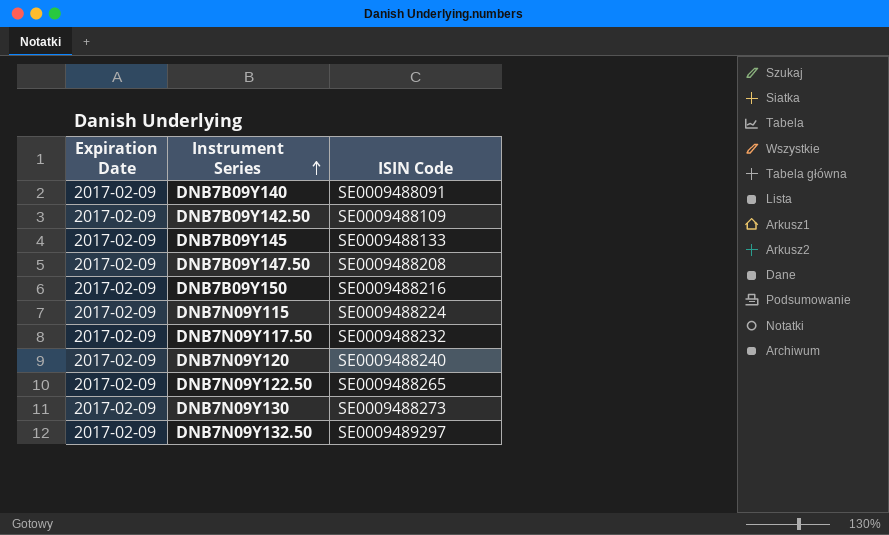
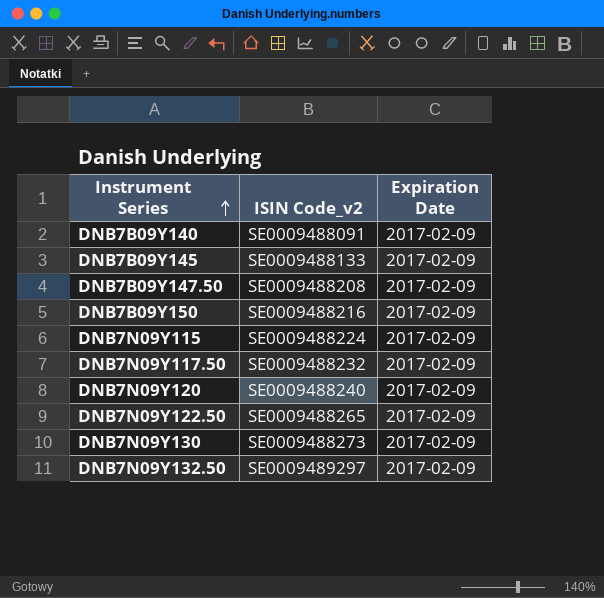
column name: ISIN Code -> ISIN Code_v2
column Expiration Date | position: 1 -> 3
row DNB7B09Y142.50: 2017-02-09 | SE0009488109 -> none

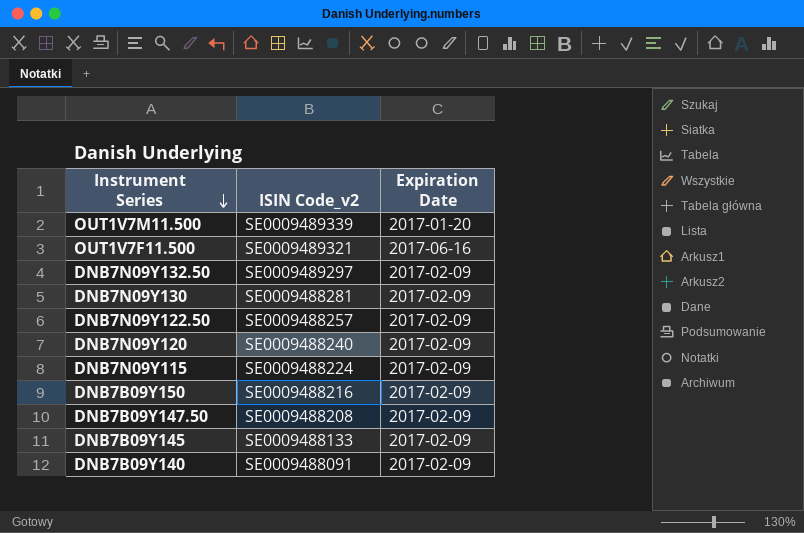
row order: Instrument Series ascending -> Instrument Series descending
row DNB7N09Y117.50: SE0009488232 | 2017-02-09 -> none
row OUT1V7M11.500: none -> SE0009489339 | 2017-01-20
row OUT1V7F11.500: none -> SE0009489321 | 2017-06-16
DNB7N09Y130 | ISIN Code_v2: SE0009488273 -> SE0009488281
DNB7N09Y122.50 | ISIN Code_v2: SE0009488265 -> SE0009488257

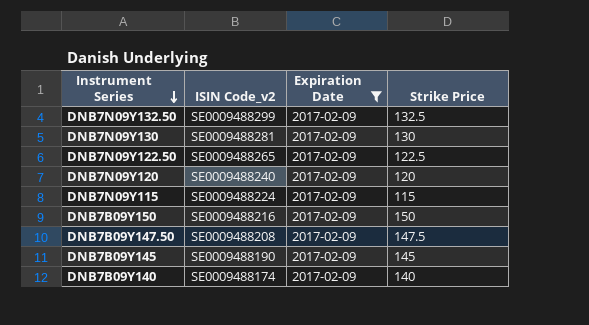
filter: none -> Expiration Date = 2017-02-09
column Strike Price | position: none -> 4
DNB7N09Y132.50 | ISIN Code_v2: SE0009489297 -> SE0009488299
DNB7N09Y122.50 | ISIN Code_v2: SE0009488257 -> SE0009488265
DNB7B09Y145 | ISIN Code_v2: SE0009488133 -> SE0009488190
DNB7B09Y140 | ISIN Code_v2: SE0009488091 -> SE0009488174

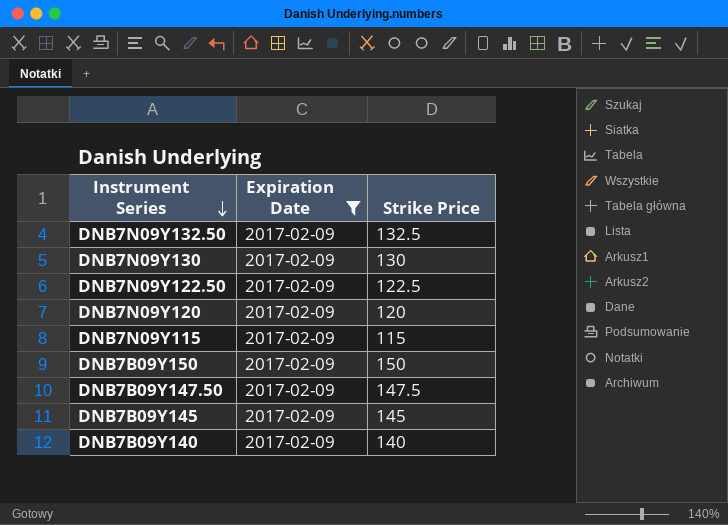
column ISIN Code_v2 | position: 2 -> none

